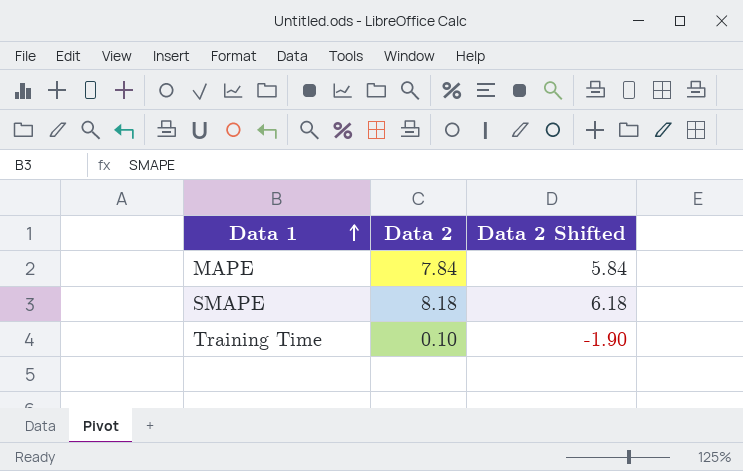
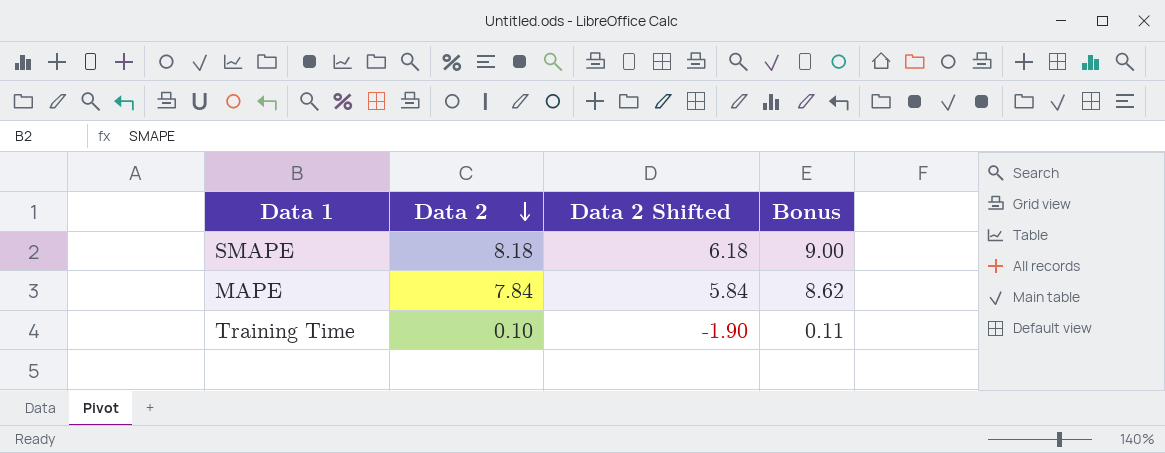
row order: Data 1 ascending -> Data 2 descending
column Bonus | formula: none -> [Data 2] * 1.1

